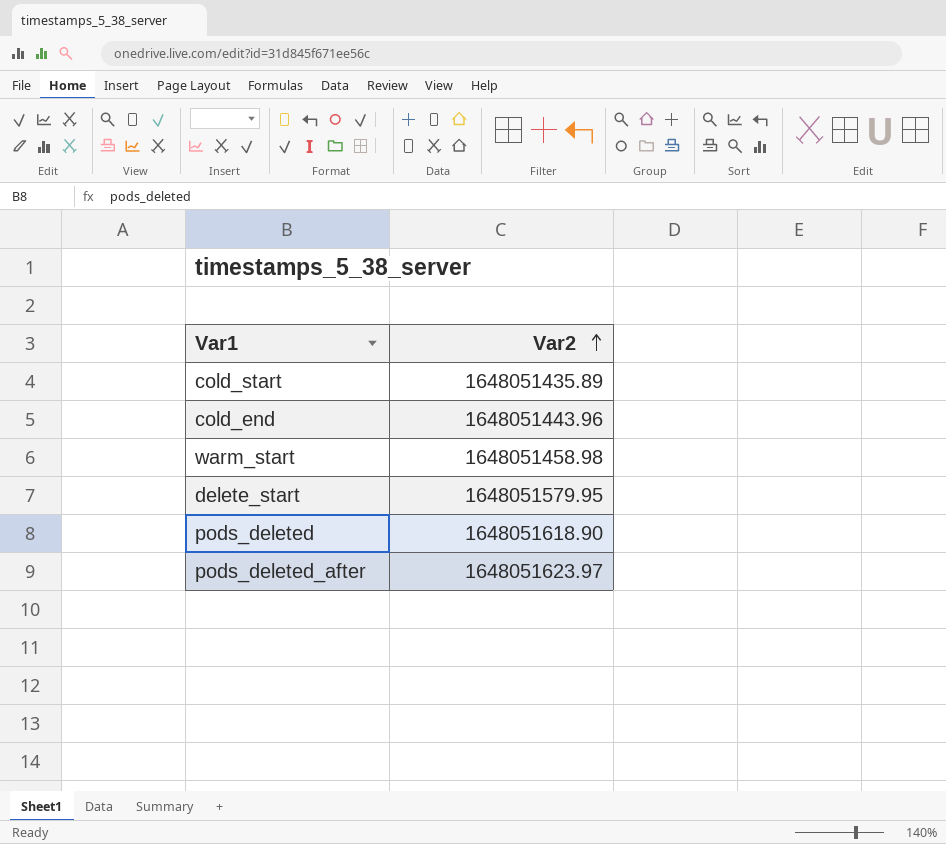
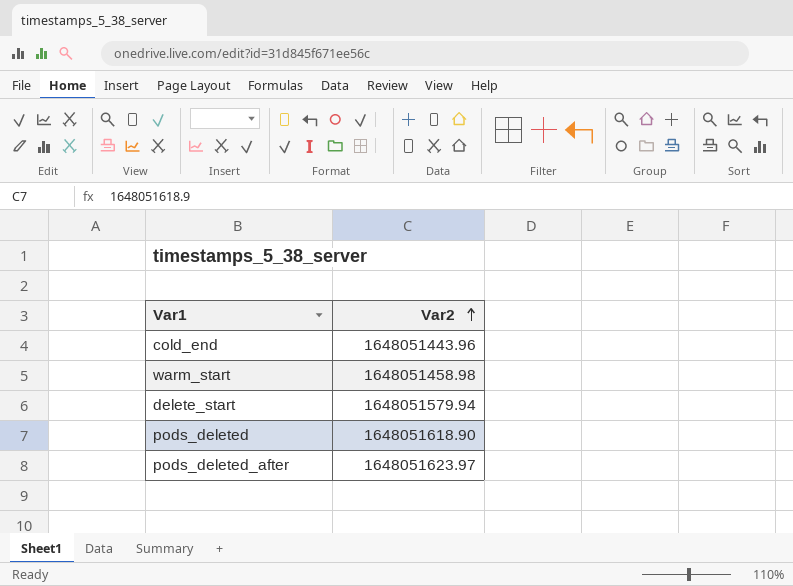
row cold_start: 1648051435.89 -> none
delete_start | Var2: 1648051579.95 -> 1648051579.94

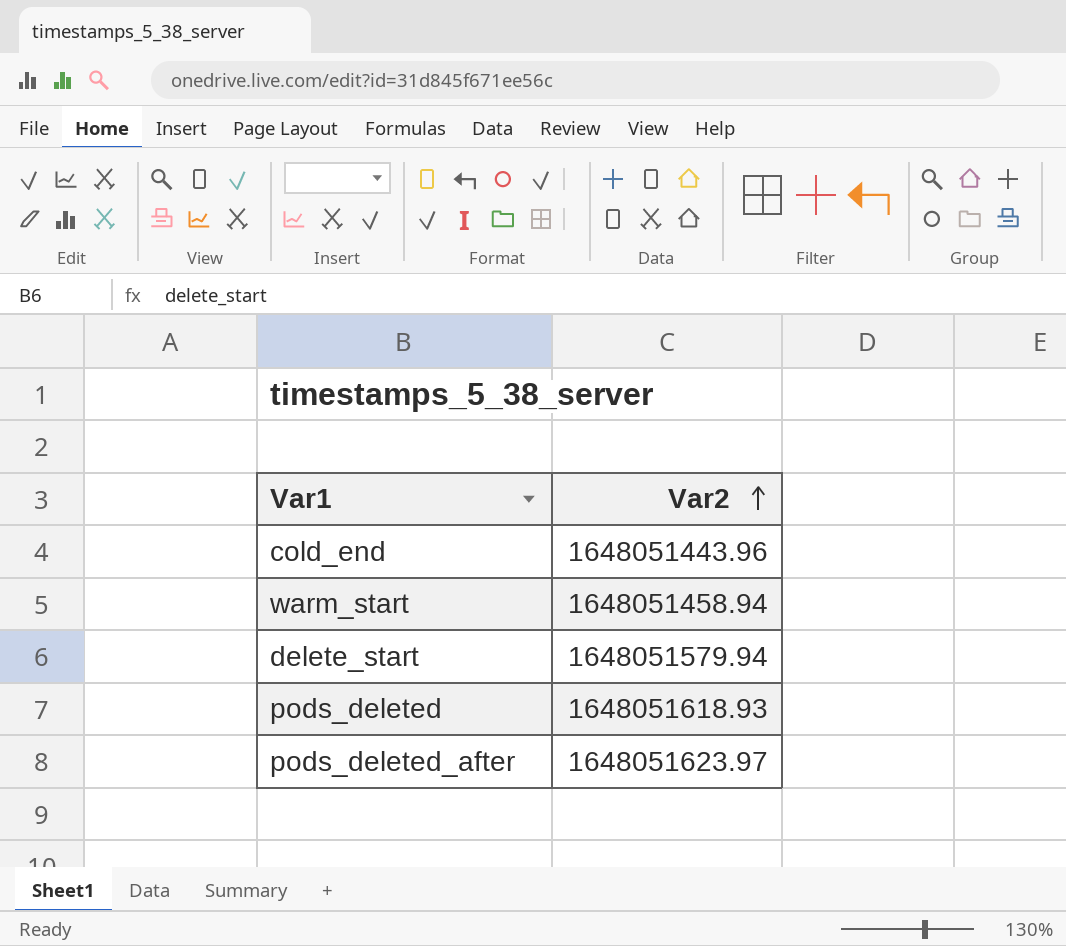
warm_start | Var2: 1648051458.98 -> 1648051458.94
pods_deleted | Var2: 1648051618.90 -> 1648051618.93

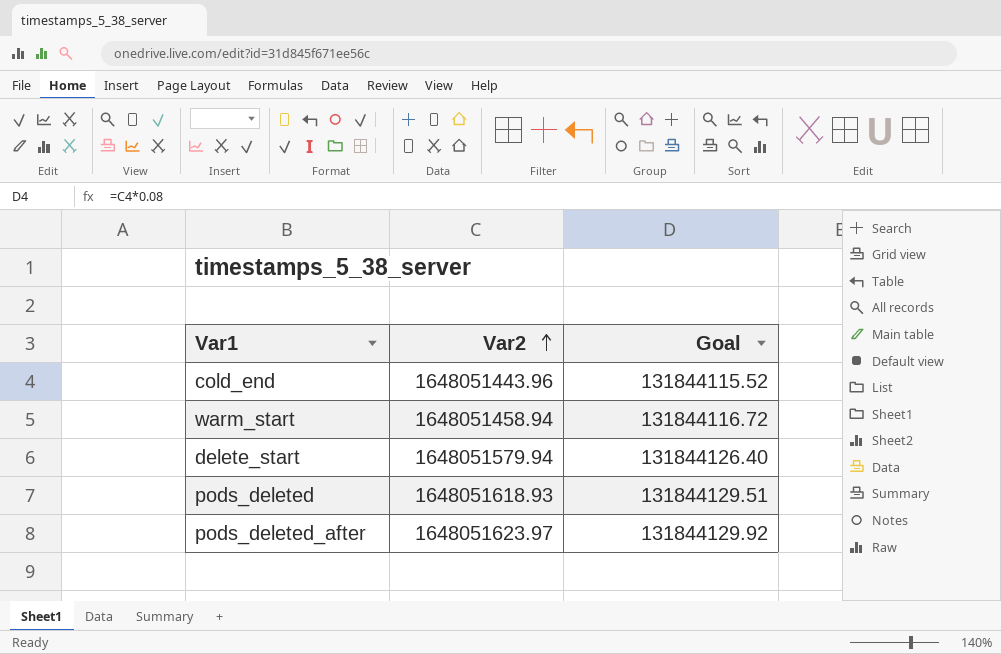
column Goal | formula: none -> [Var2] * 0.08

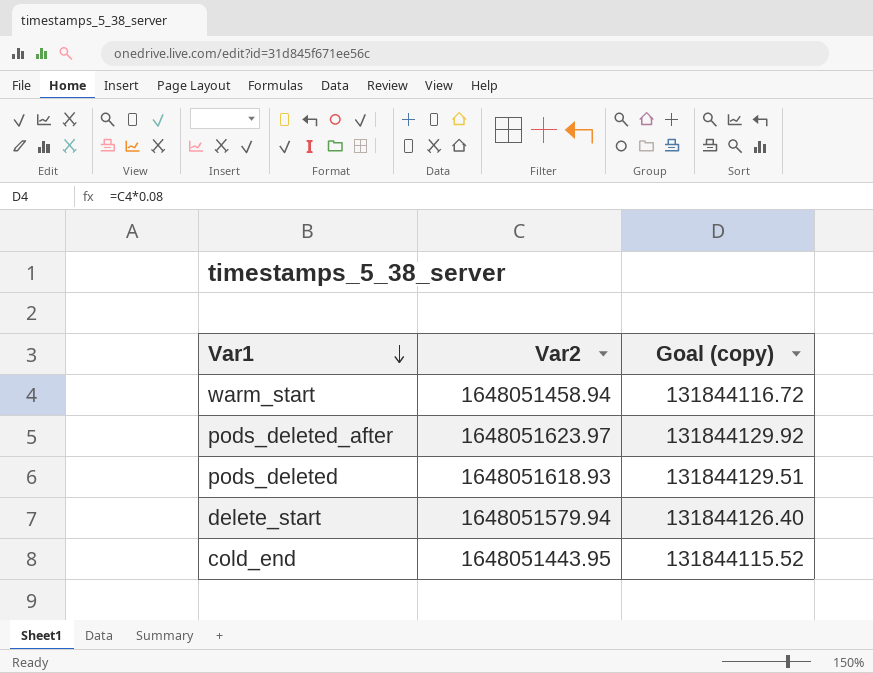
row order: Var2 ascending -> Var1 descending
column name: Goal -> Goal (copy)
cold_end | Var2: 1648051443.96 -> 1648051443.95

